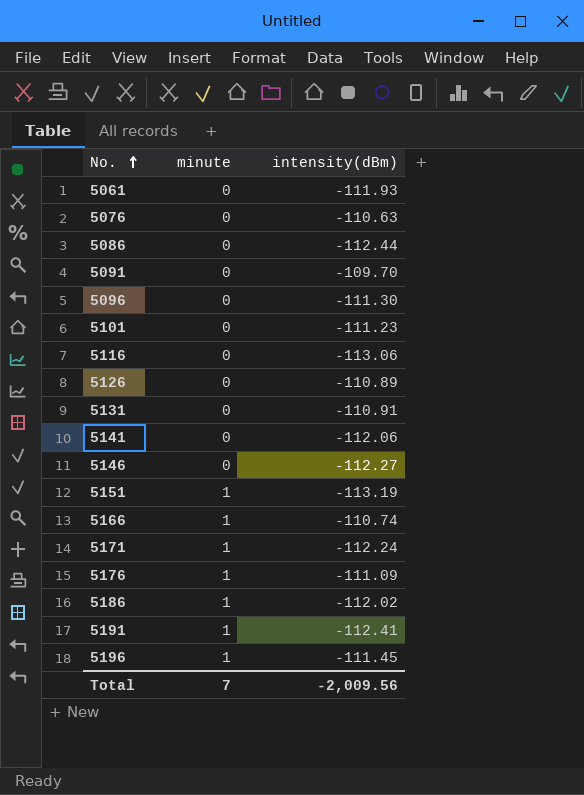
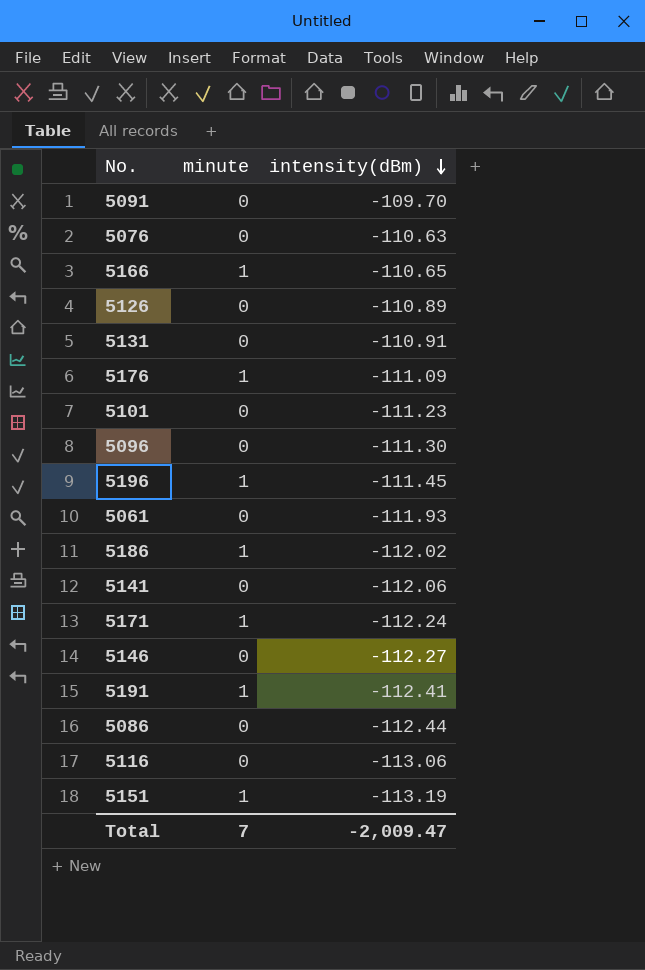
row order: No. ascending -> intensity(dBm) descending
5166 | intensity(dBm): -110.74 -> -110.65
Total | intensity(dBm): -2,009.56 -> -2,009.47

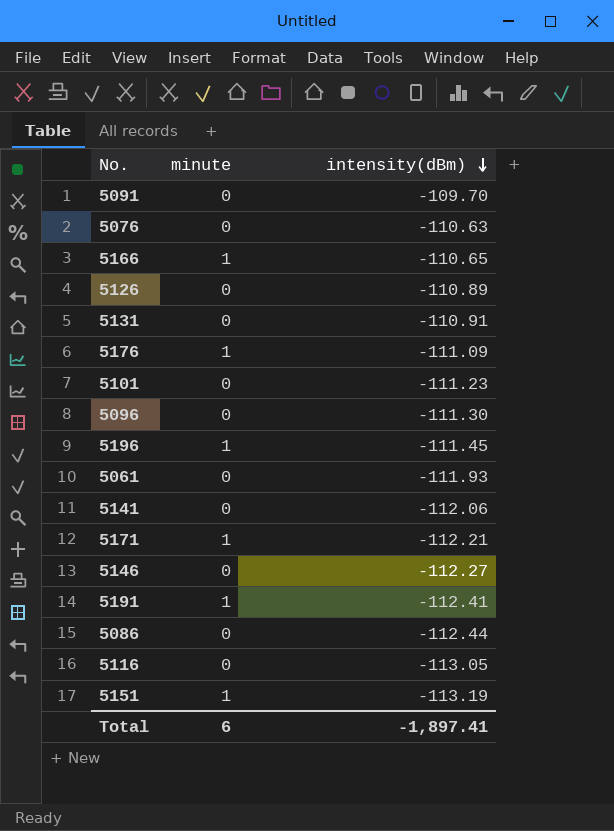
row 5186: 1 | -112.02 -> none
5171 | intensity(dBm): -112.24 -> -112.21
5116 | intensity(dBm): -113.06 -> -113.05
Total | minute: 7 -> 6
Total | intensity(dBm): -2,009.47 -> -1,897.41

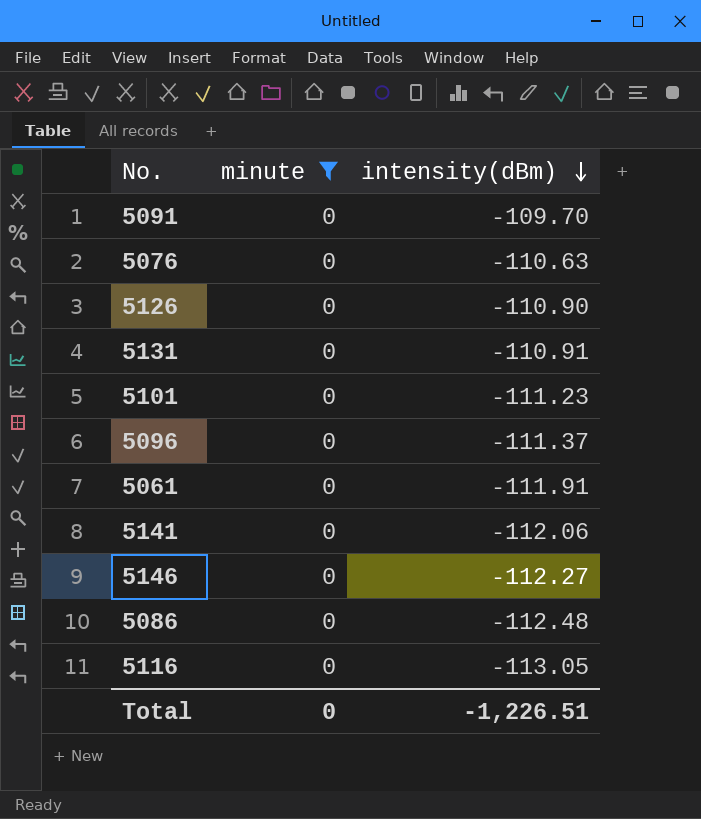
filter: none -> minute = 0
5126 | intensity(dBm): -110.89 -> -110.90
5096 | intensity(dBm): -111.30 -> -111.37
5061 | intensity(dBm): -111.93 -> -111.91
5086 | intensity(dBm): -112.44 -> -112.48
Total | minute: 6 -> 0
Total | intensity(dBm): -1,897.41 -> -1,226.51

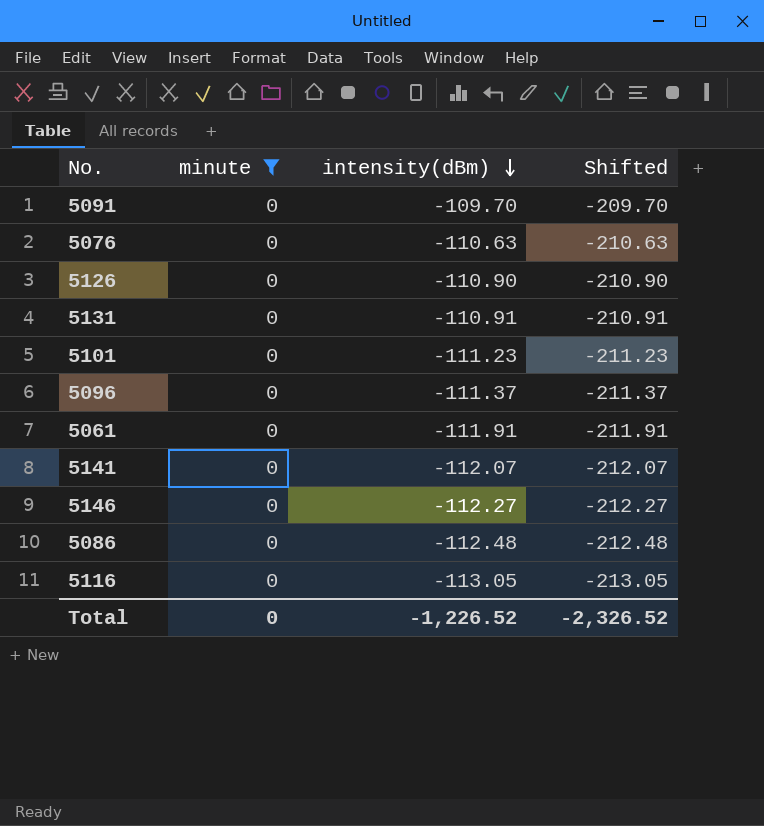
column Shifted | formula: none -> [intensity(dBm)] - 100
5141 | intensity(dBm): -112.06 -> -112.07
Total | intensity(dBm): -1,226.51 -> -1,226.52

